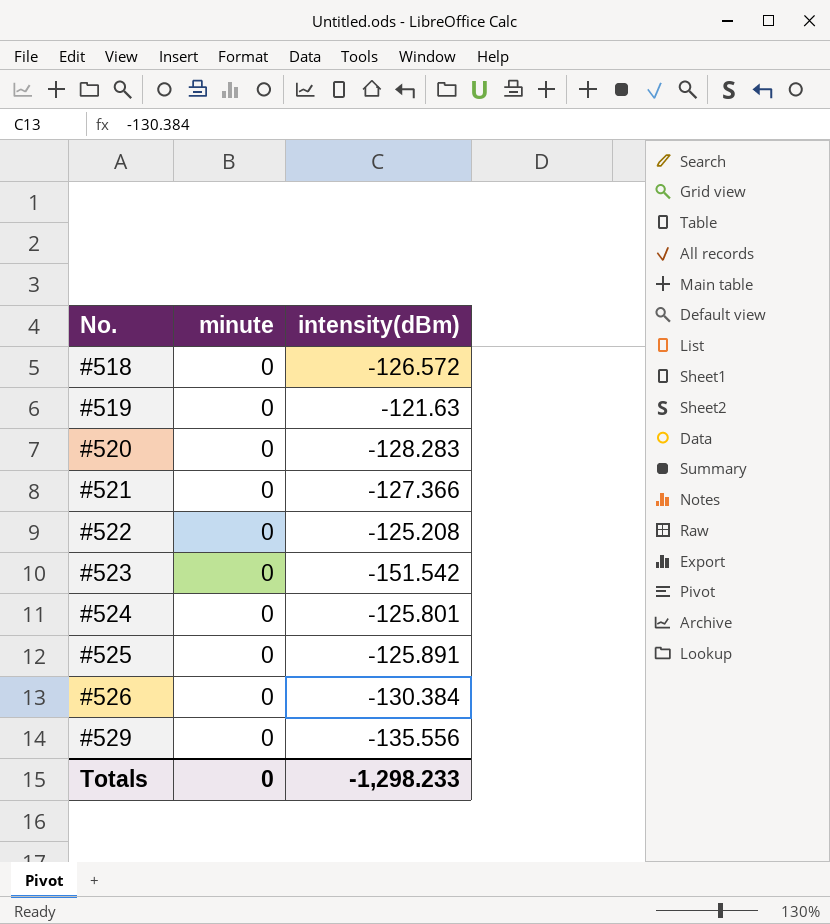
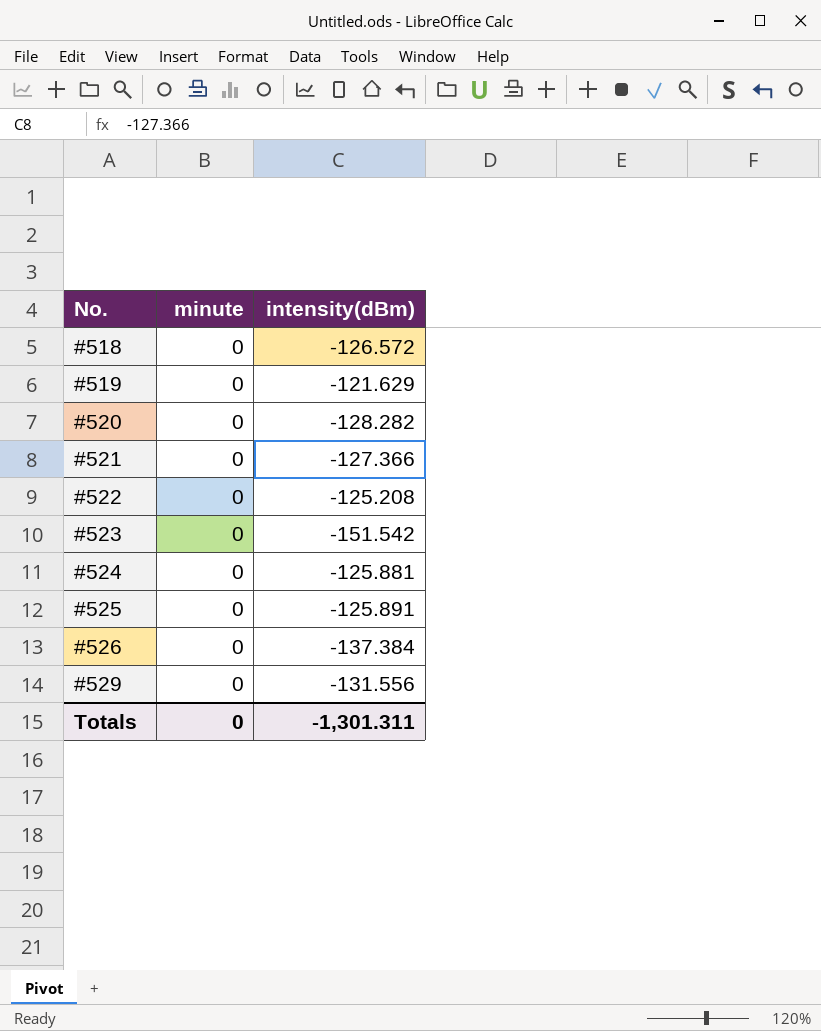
#519 | intensity(dBm): -121.63 -> -121.629
#520 | intensity(dBm): -128.283 -> -128.282
#524 | intensity(dBm): -125.801 -> -125.881
#526 | intensity(dBm): -130.384 -> -137.384
#529 | intensity(dBm): -135.556 -> -131.556
Totals | intensity(dBm): -1,298.233 -> -1,301.311

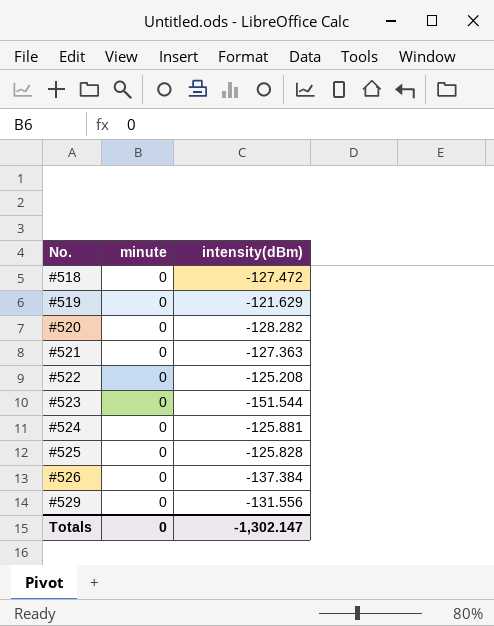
#518 | intensity(dBm): -126.572 -> -127.472
#521 | intensity(dBm): -127.366 -> -127.363
#523 | intensity(dBm): -151.542 -> -151.544
#525 | intensity(dBm): -125.891 -> -125.828
Totals | intensity(dBm): -1,301.311 -> -1,302.147

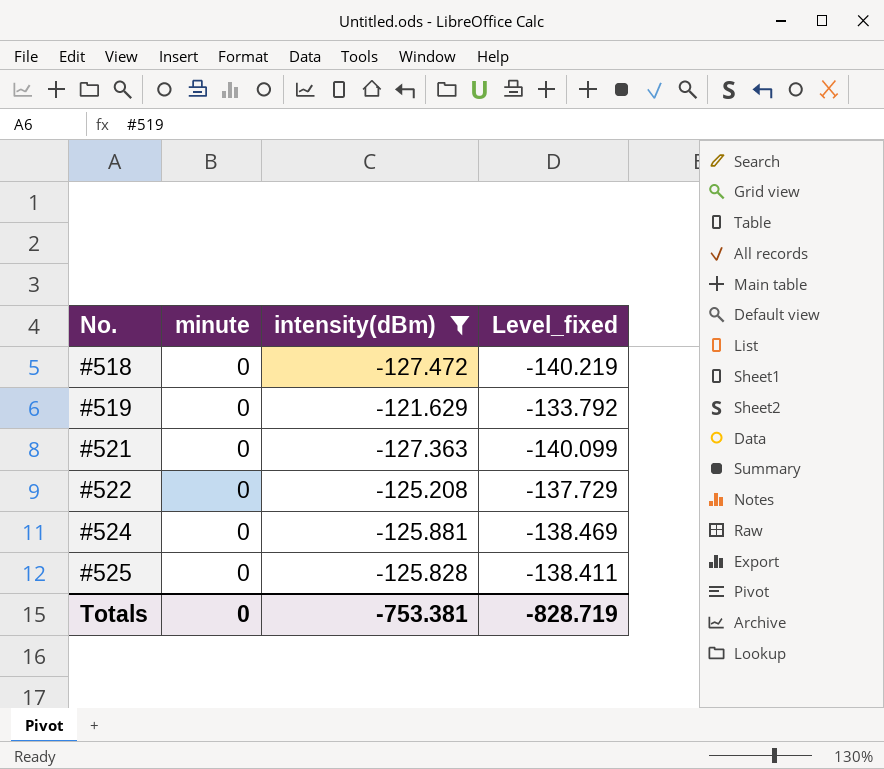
filter: none -> intensity(dBm) >= -127.472
column Level_fixed | formula: none -> [intensity(dBm)] * 1.1
Totals | intensity(dBm): -1,302.147 -> -753.381

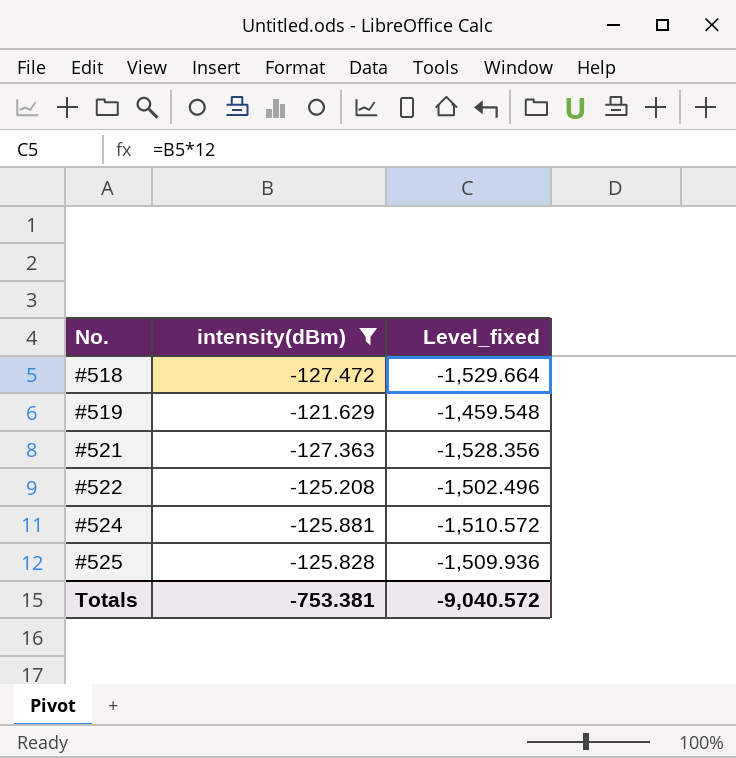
column minute | position: 2 -> none
column Level_fixed | formula: [intensity(dBm)] * 1.1 -> [intensity(dBm)] * 12
Totals | Level_fixed: -828.719 -> -9,040.572

